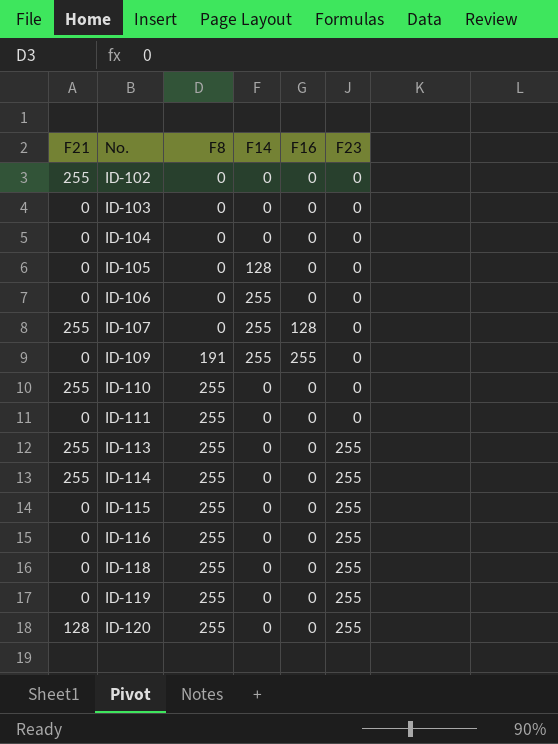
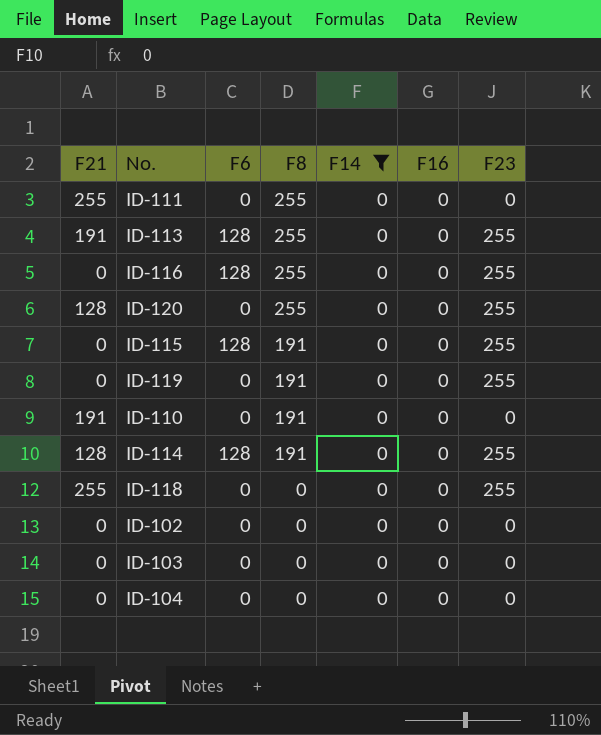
filter: none -> F14 = 0
row order: No. ascending -> F8 descending
column F6 | position: none -> 3
ID-111 | F21: 0 -> 255
ID-113 | F21: 255 -> 191
ID-115 | F8: 255 -> 191
ID-119 | F8: 255 -> 191
ID-110 | F21: 255 -> 191
ID-110 | F8: 255 -> 191
ID-114 | F21: 255 -> 128
ID-114 | F8: 255 -> 191
ID-118 | F21: 0 -> 255
ID-118 | F8: 255 -> 0
ID-102 | F21: 255 -> 0

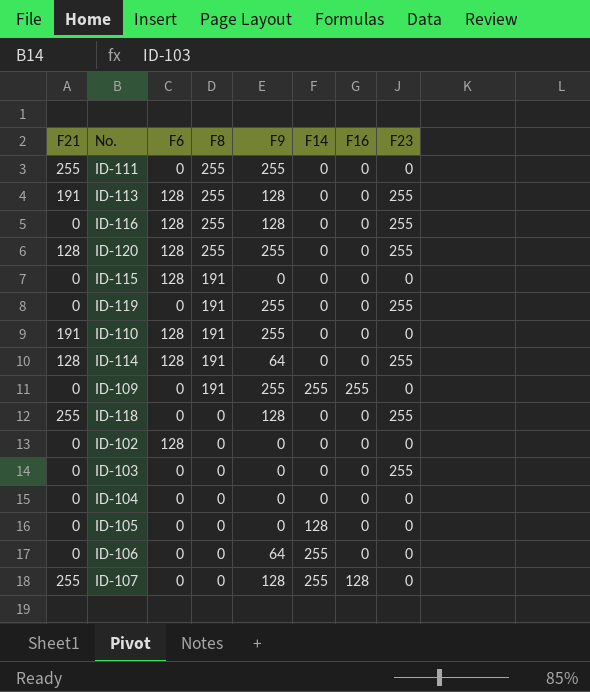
filter: F14 = 0 -> none
column F9 | position: none -> 5
ID-120 | F6: 0 -> 128
ID-115 | F23: 255 -> 0
ID-110 | F6: 0 -> 128
ID-102 | F6: 0 -> 128
ID-103 | F23: 0 -> 255

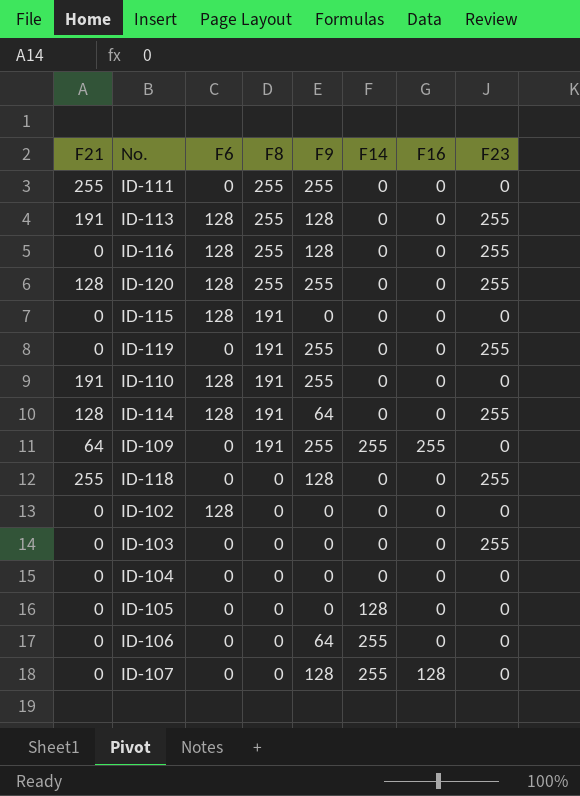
ID-109 | F21: 0 -> 64
ID-107 | F21: 255 -> 0

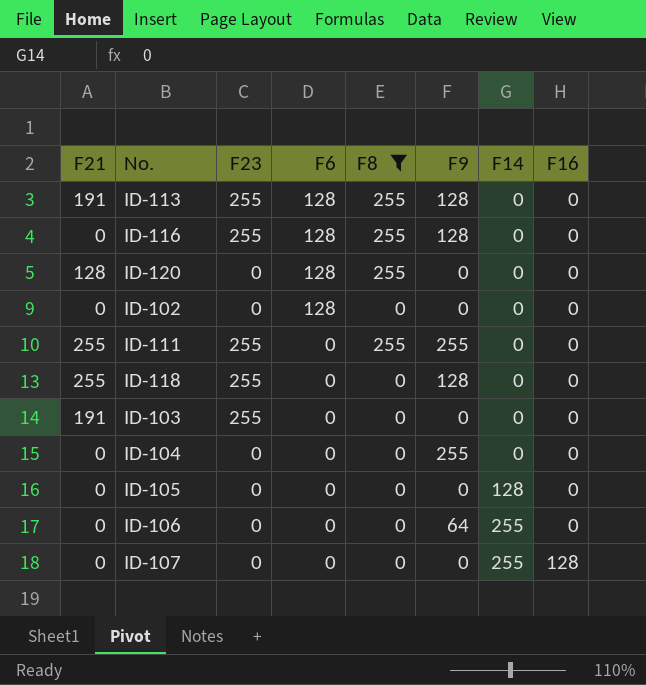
filter: none -> F8 != 191
row order: F8 descending -> F6 descending
column F23 | position: 8 -> 3
ID-120 | F23: 255 -> 0
ID-120 | F9: 255 -> 0
ID-111 | F23: 0 -> 255
ID-103 | F21: 0 -> 191
ID-104 | F9: 0 -> 255
ID-107 | F9: 128 -> 0

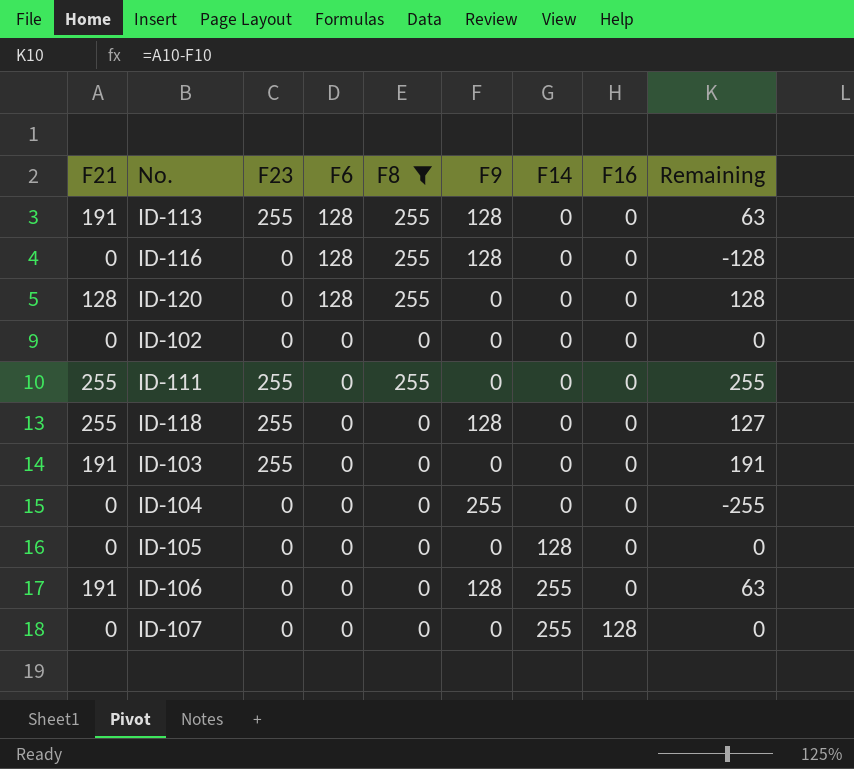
column Remaining | formula: none -> [F21] - [F9]
ID-116 | F23: 255 -> 0
ID-102 | F6: 128 -> 0
ID-111 | F9: 255 -> 0
ID-106 | F21: 0 -> 191
ID-106 | F9: 64 -> 128

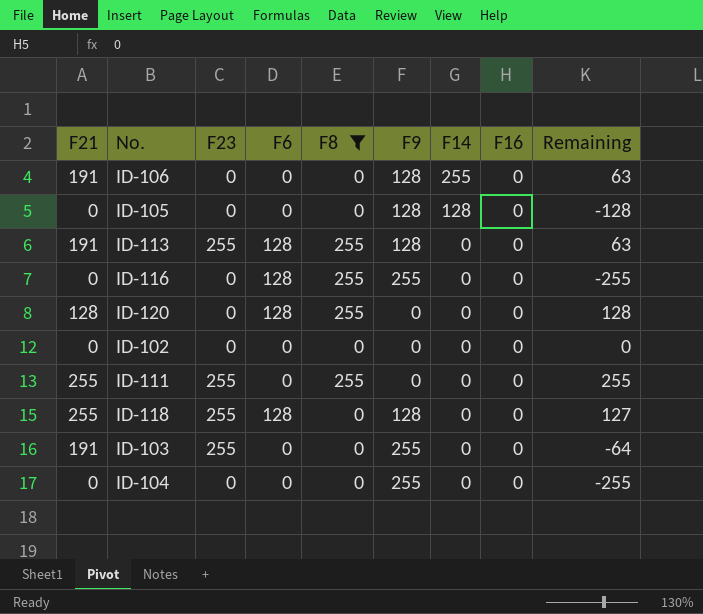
row order: F6 descending -> F14 descending
row ID-107: 0 | 0 | 0 | 0 | 0 | 255 | 128 | 0 -> none
ID-105 | F9: 0 -> 128
ID-105 | Remaining: 0 -> -128
ID-116 | F9: 128 -> 255
ID-116 | Remaining: -128 -> -255
ID-118 | F6: 0 -> 128
ID-103 | F9: 0 -> 255
ID-103 | Remaining: 191 -> -64

